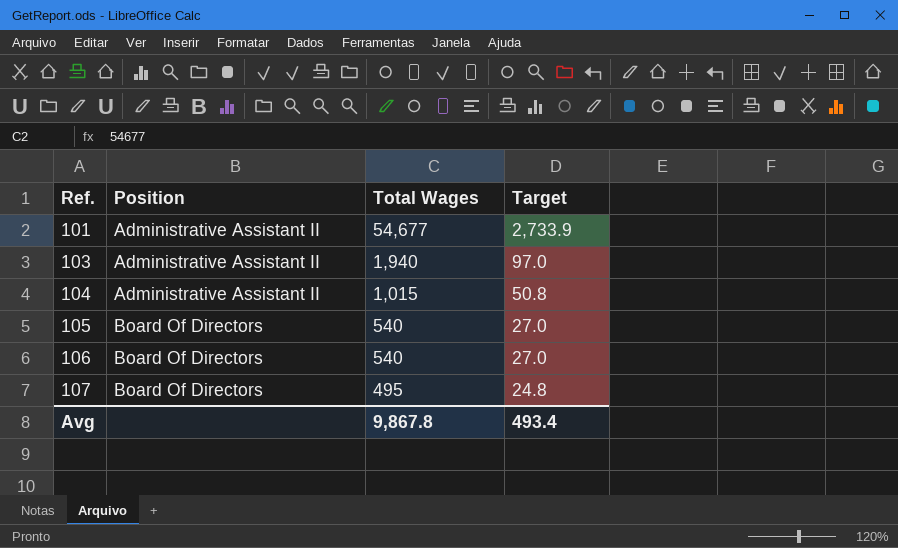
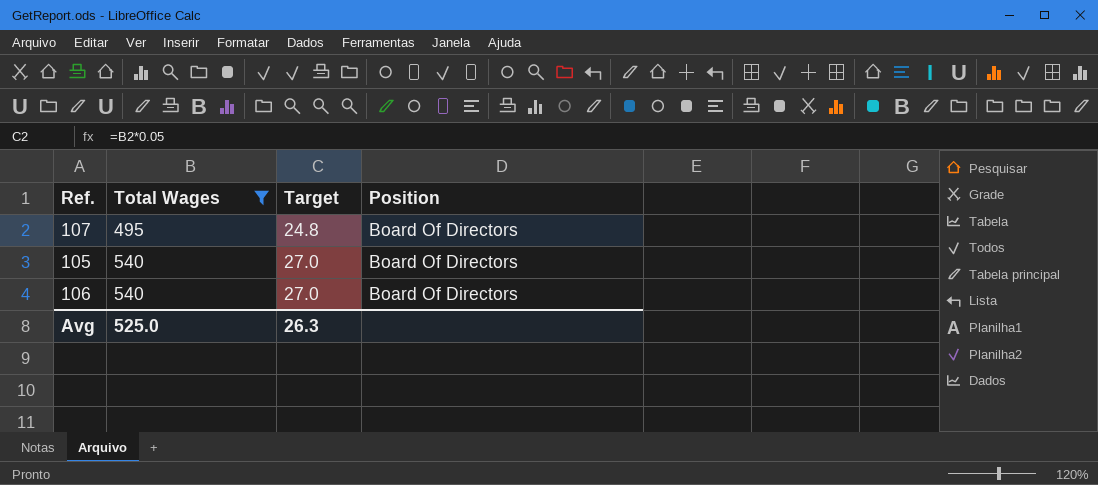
filter: none -> Total Wages <= 540
row order: Ref. ascending -> Total Wages ascending
column Position | position: 2 -> 4
Avg | Total Wages: 9,867.8 -> 525.0
Avg | Target: 493.4 -> 26.3

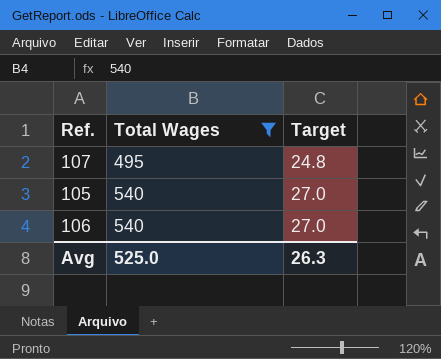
column Position | position: 4 -> none

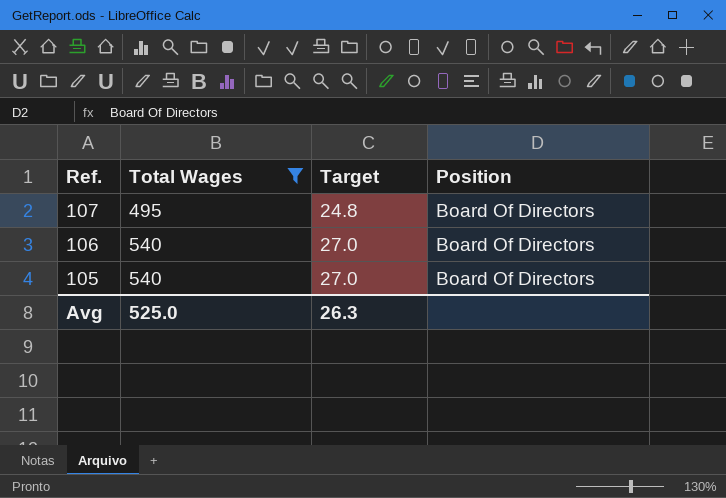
row order: Total Wages ascending -> Ref. descending
column Position | position: none -> 4

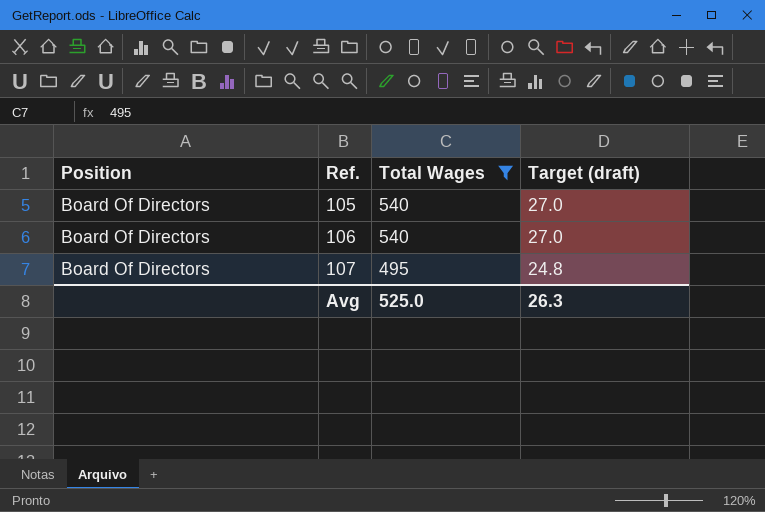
row order: Ref. descending -> Ref. ascending
column Position | position: 4 -> 1
column name: Target -> Target (draft)

